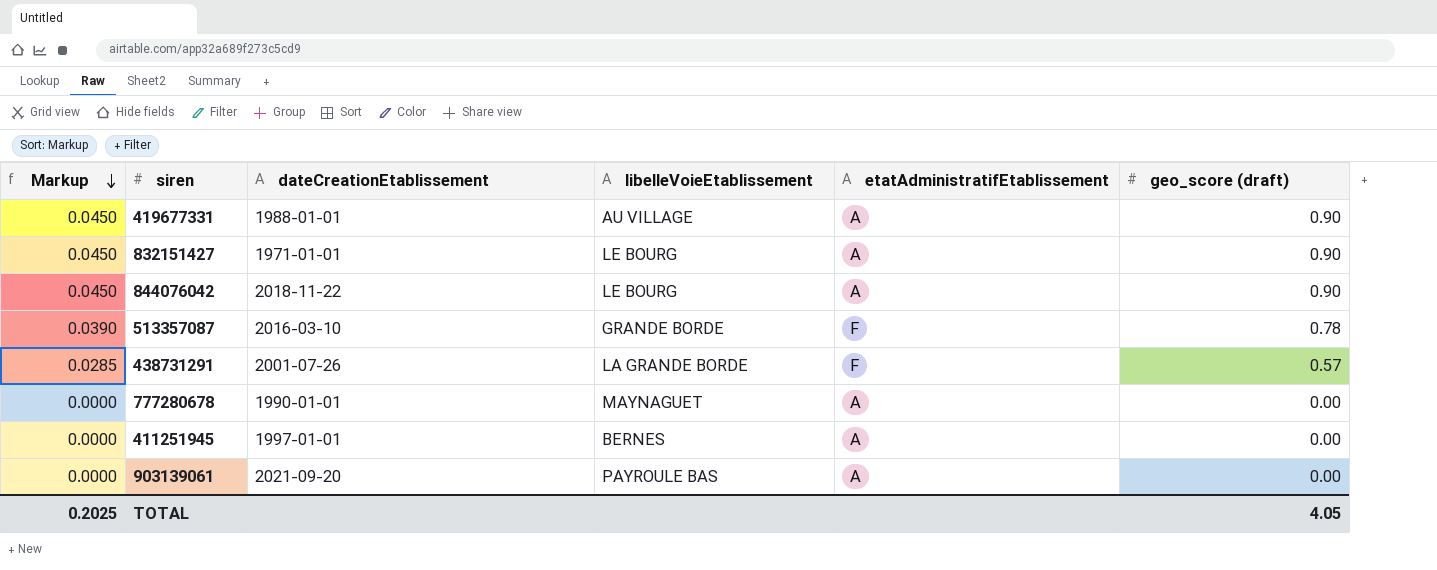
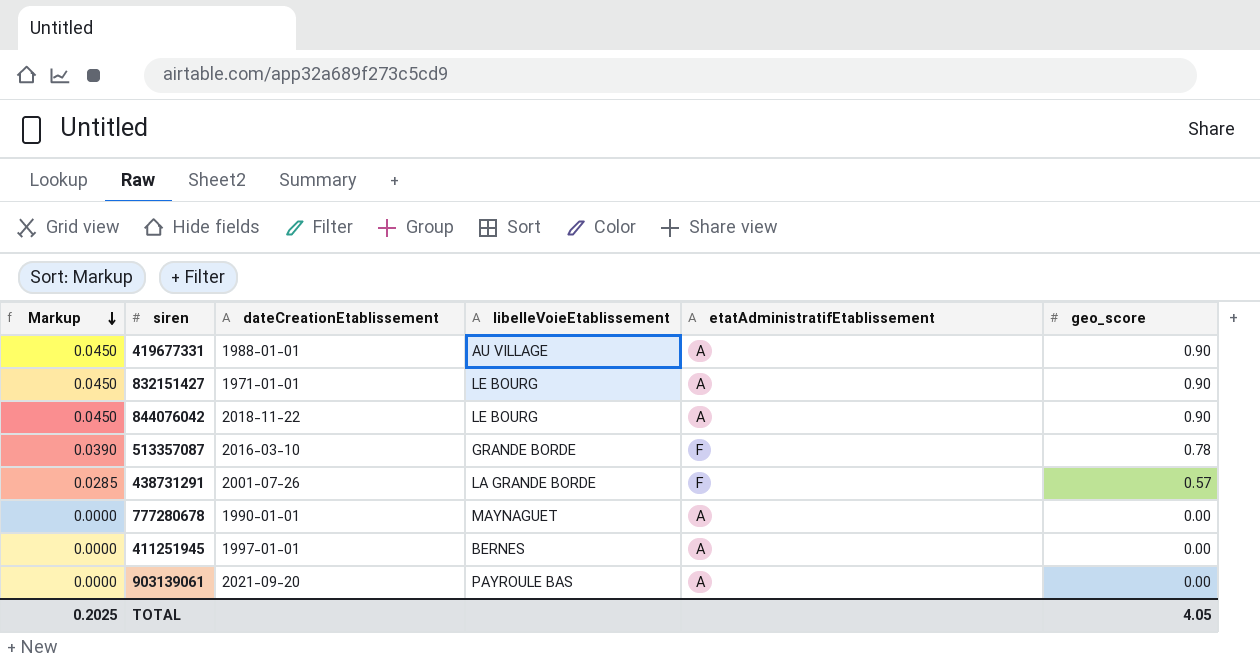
column name: geo_score (draft) -> geo_score

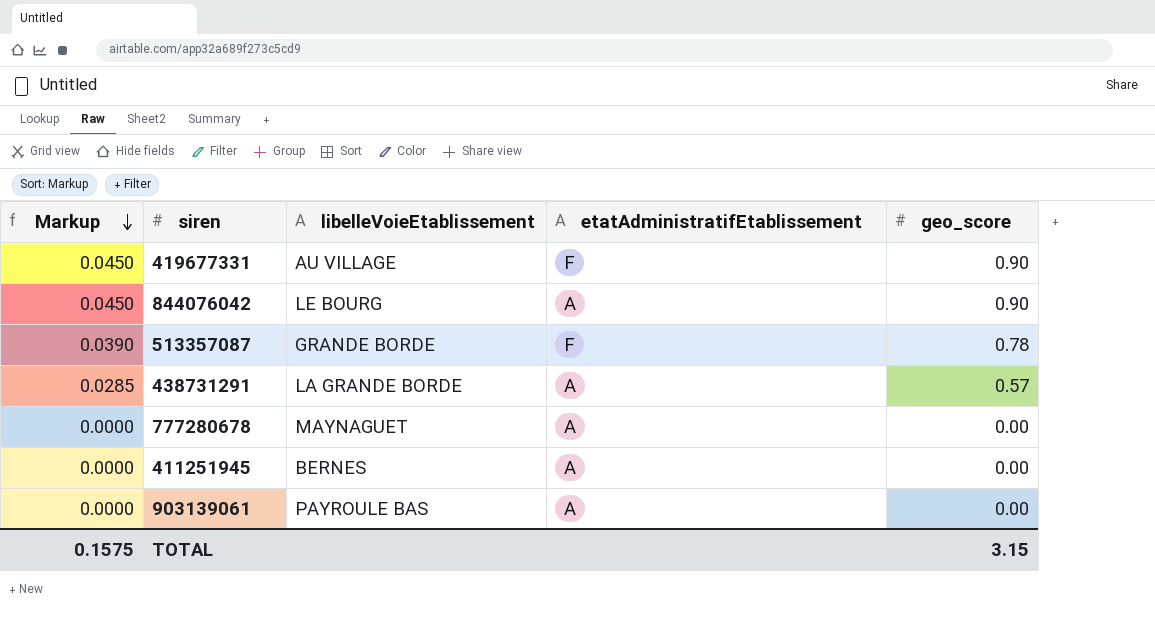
column dateCreationEtablissement | position: 3 -> none
row 832151427: 0.0450 | 1971-01-01 | LE BOURG | A | 0.90 -> none
419677331 | etatAdministratifEtablissement: A -> F
438731291 | etatAdministratifEtablissement: F -> A
TOTAL | Markup: 0.2025 -> 0.1575
TOTAL | geo_score: 4.05 -> 3.15

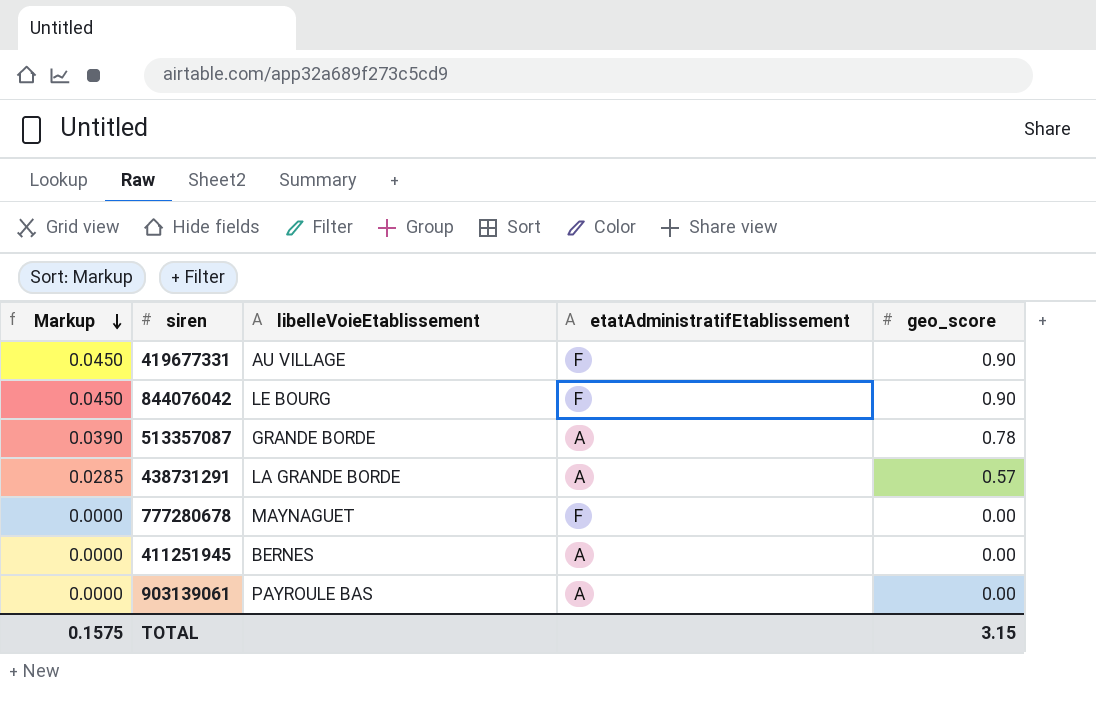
844076042 | etatAdministratifEtablissement: A -> F
513357087 | etatAdministratifEtablissement: F -> A
777280678 | etatAdministratifEtablissement: A -> F

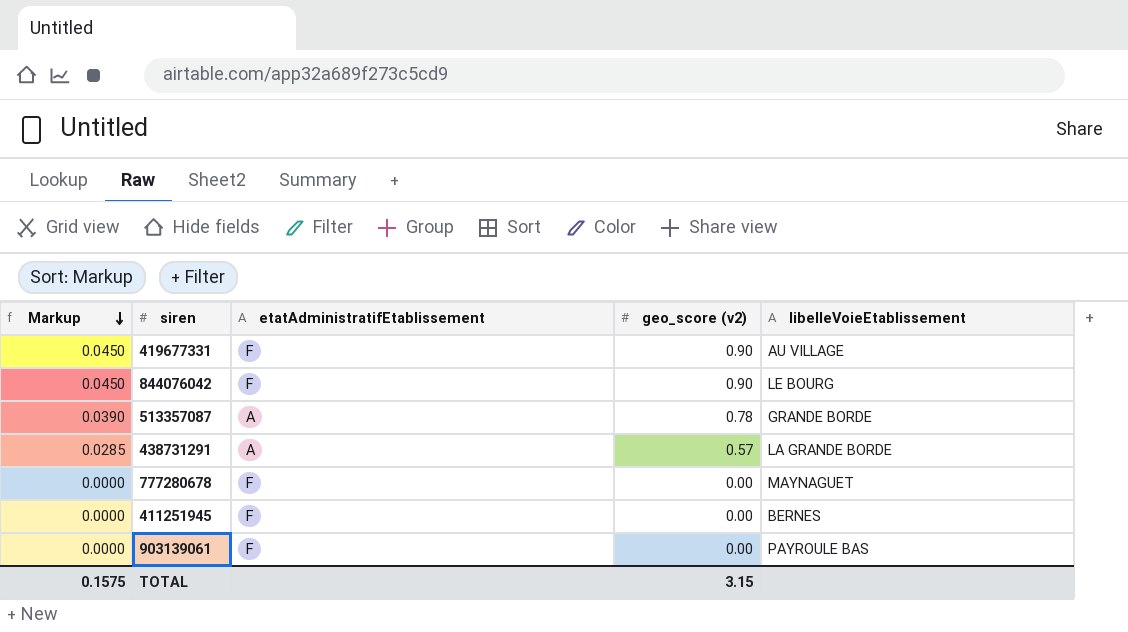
column name: geo_score -> geo_score (v2)
column libelleVoieEtablissement | position: 3 -> 5
411251945 | etatAdministratifEtablissement: A -> F
903139061 | etatAdministratifEtablissement: A -> F

